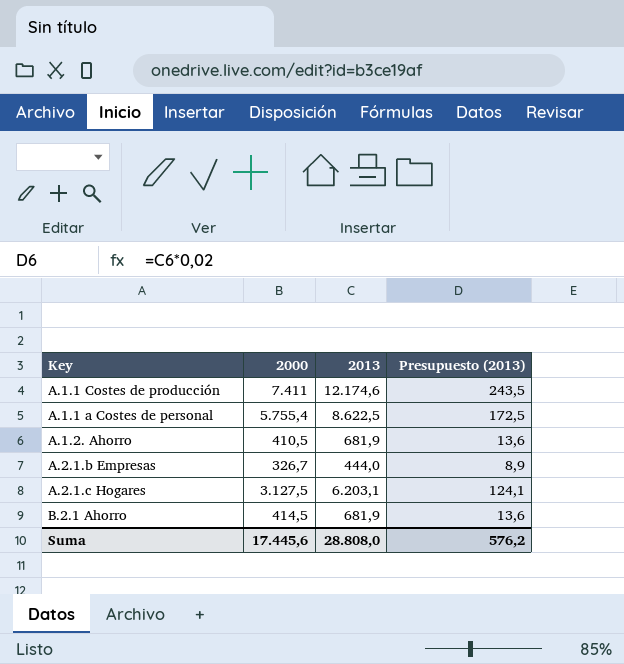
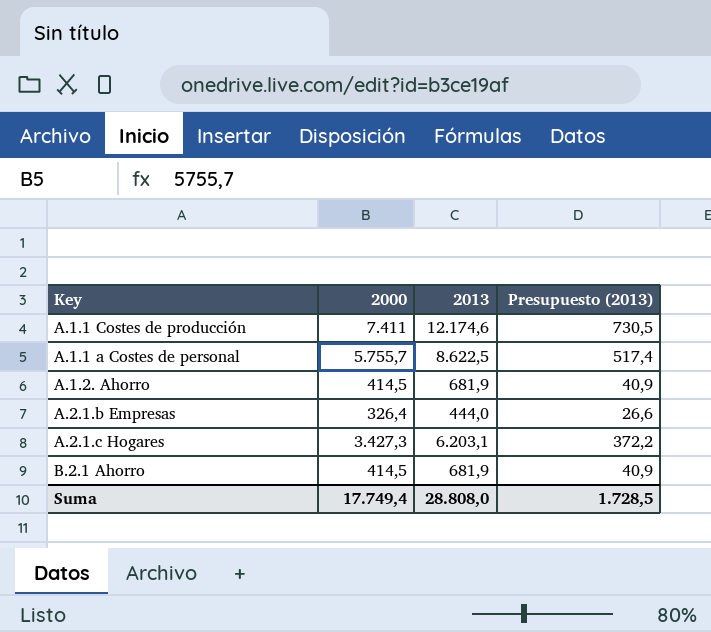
column Presupuesto (2013) | formula: [2013] * 0,02 -> [2013] * 0,06
A.1.1 a Costes de personal | 2000: 5.755,4 -> 5.755,7
A.1.2. Ahorro | 2000: 410,5 -> 414,5
A.2.1.b Empresas | 2000: 326,7 -> 326,4
A.2.1.c Hogares | 2000: 3.127,5 -> 3.427,3
Suma | 2000: 17.445,6 -> 17.749,4
Suma | Presupuesto (2013): 576,2 -> 1.728,5

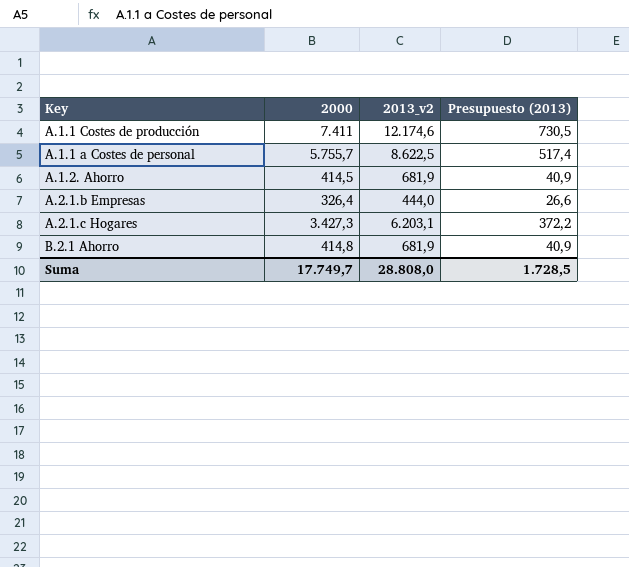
column name: 2013 -> 2013_v2
B.2.1 Ahorro | 2000: 414,5 -> 414,8
Suma | 2000: 17.749,4 -> 17.749,7

